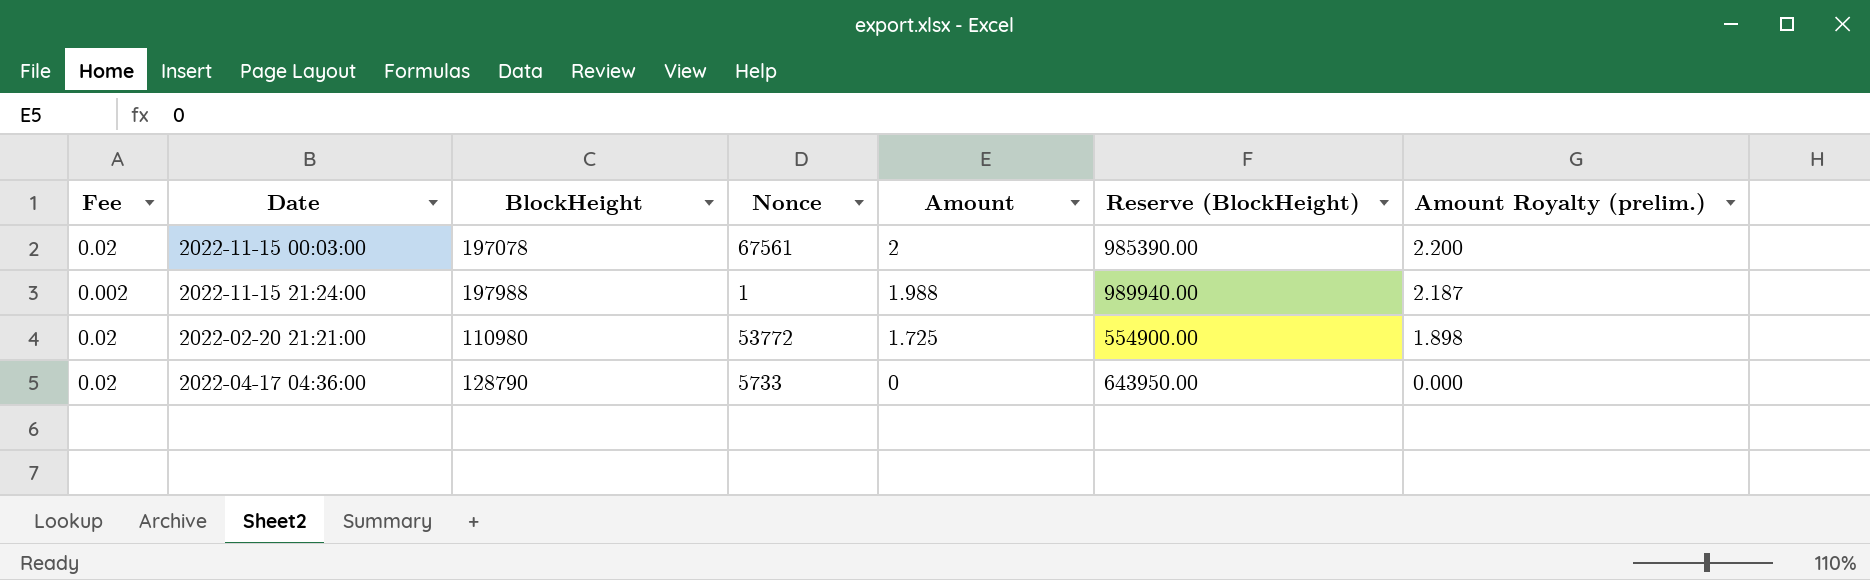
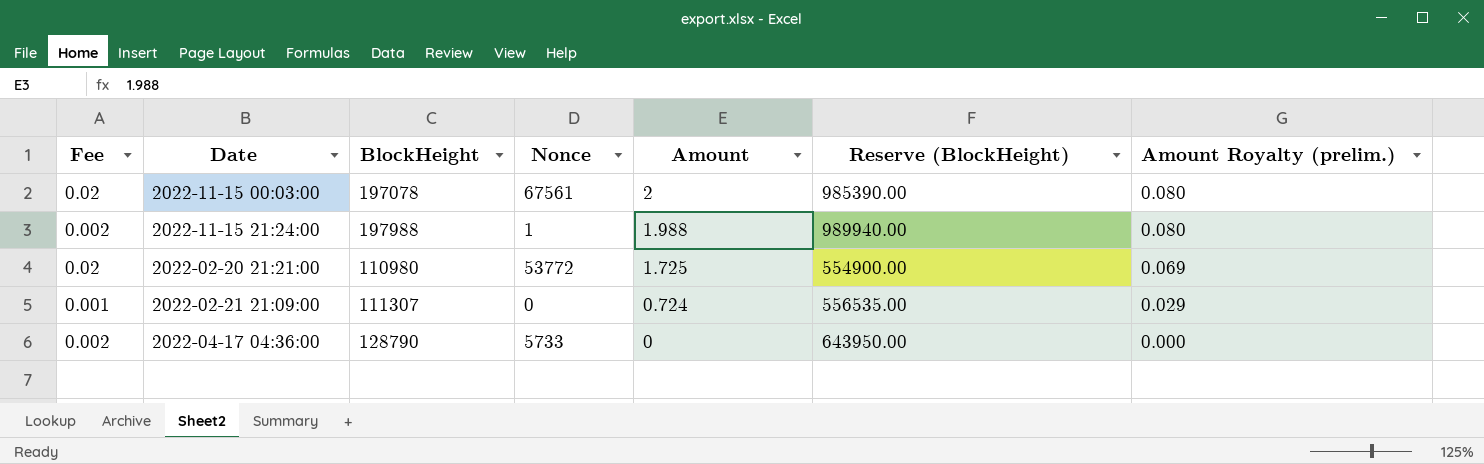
column Amount Royalty (prelim.) | formula: [Amount] * 1.1 -> [Amount] * 0.04
row 2022-02-21 21:09:00: none -> 0.001 | 111307 | 0 | 0.724 | 556535.00 | 0.029
2022-04-17 04:36:00 | Fee: 0.02 -> 0.002

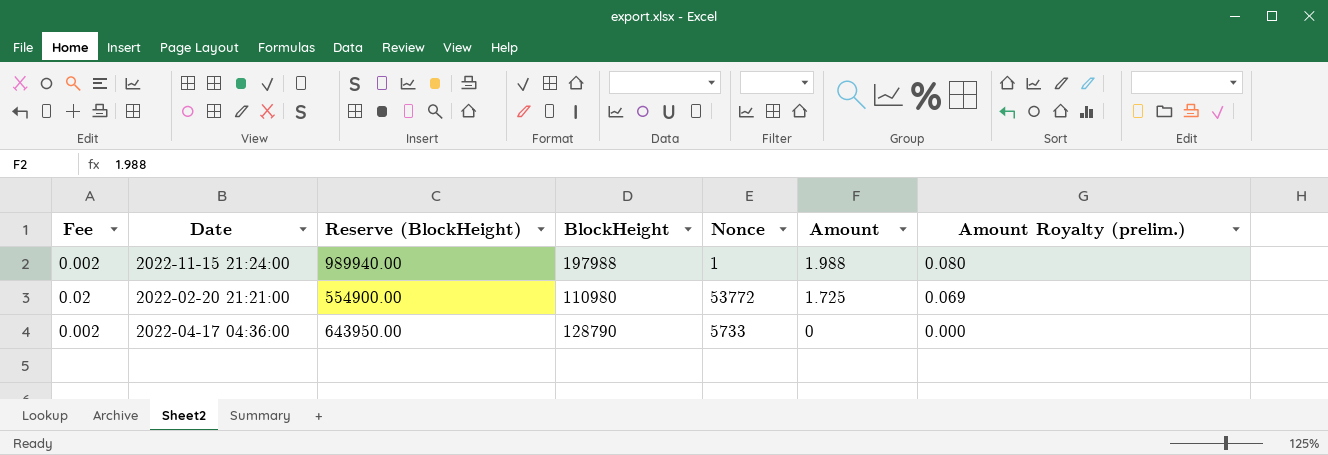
column Reserve (BlockHeight) | position: 6 -> 3
row 2022-11-15 00:03:00: 0.02 | 197078 | 67561 | 2 | 985390.00 | 0.080 -> none
row 2022-02-21 21:09:00: 0.001 | 111307 | 0 | 0.724 | 556535.00 | 0.029 -> none

